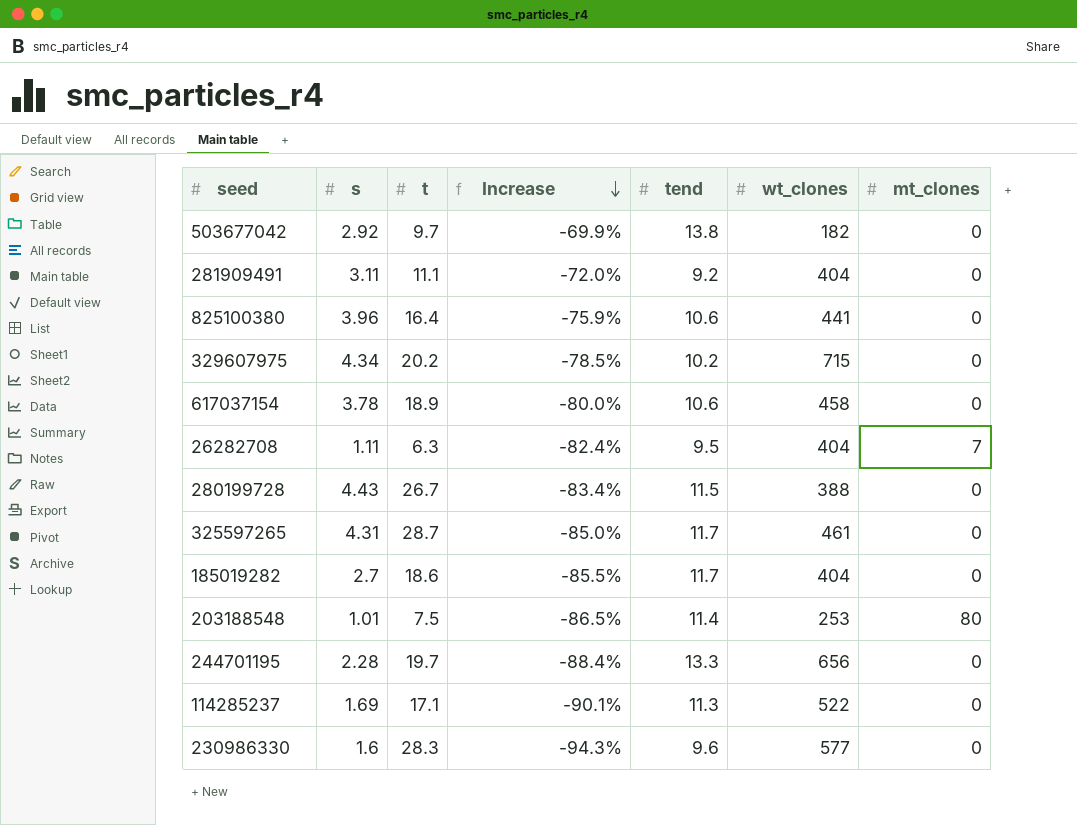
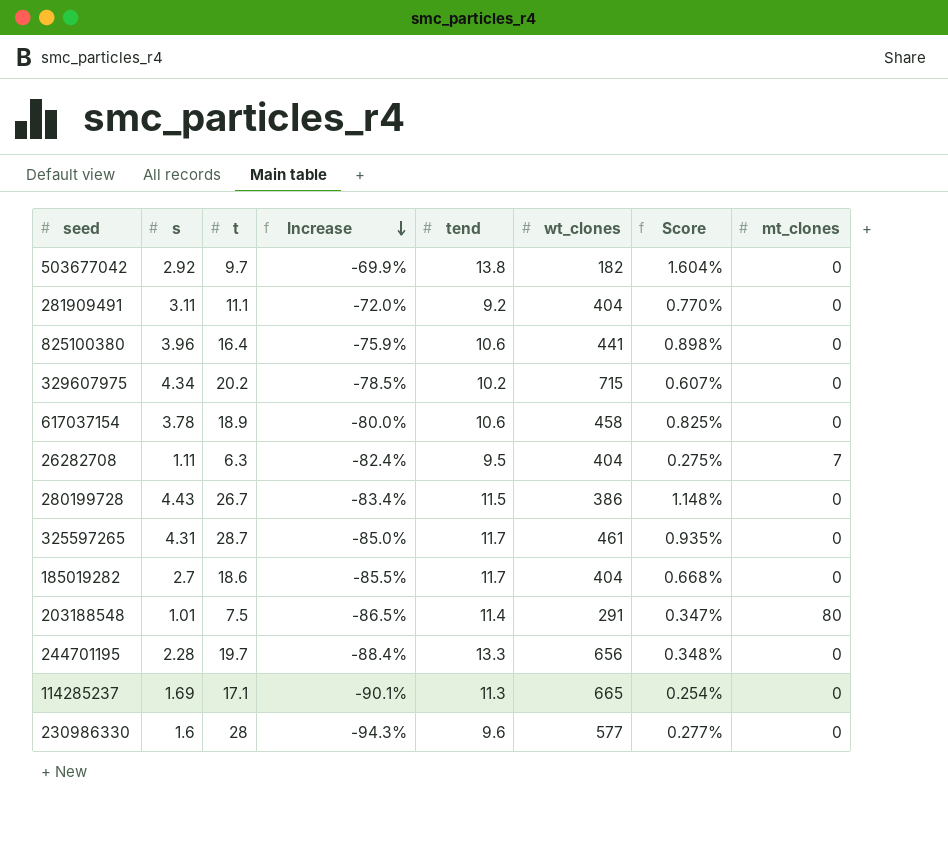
column Score | formula: none -> [s] / [wt_clones]
280199728 | wt_clones: 388 -> 386
203188548 | wt_clones: 253 -> 291
114285237 | wt_clones: 522 -> 665
230986330 | t: 28.3 -> 28

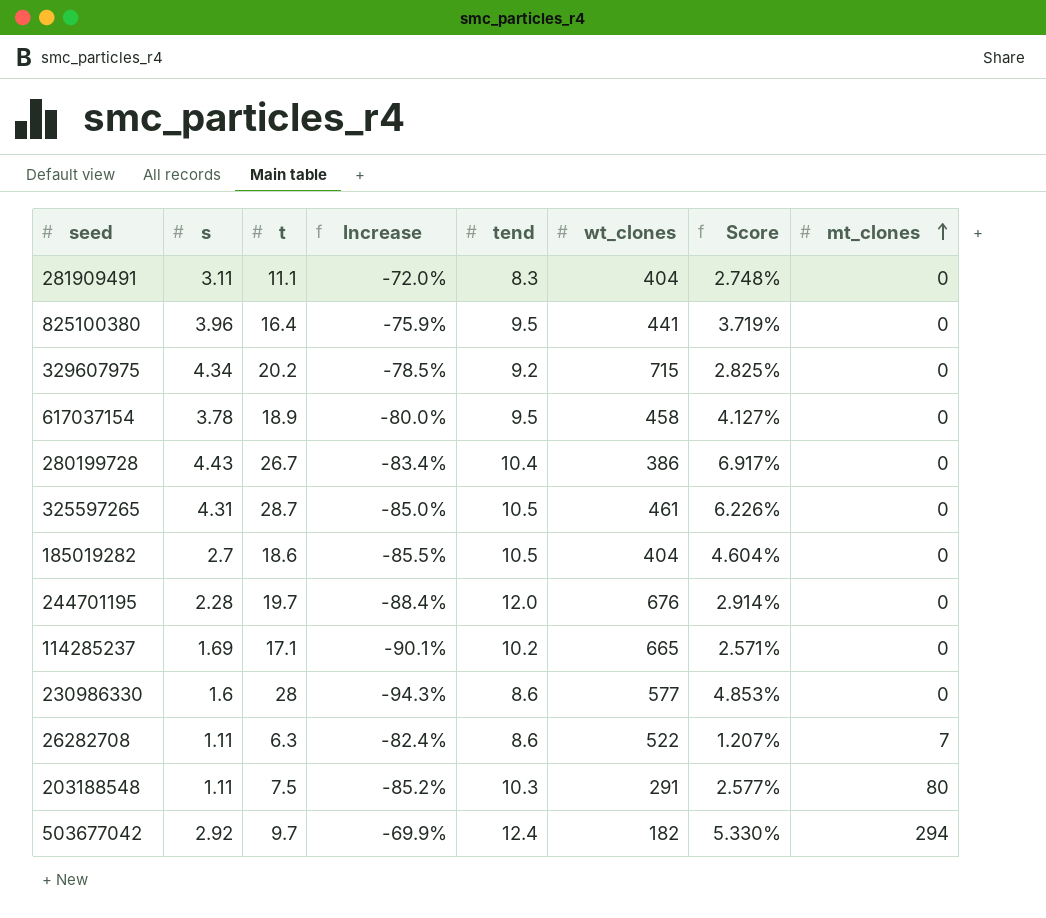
row order: Increase descending -> mt_clones ascending
column Score | formula: [s] / [wt_clones] -> [t] / [wt_clones]
281909491 | tend: 9.2 -> 8.3
825100380 | tend: 10.6 -> 9.5
329607975 | tend: 10.2 -> 9.2
617037154 | tend: 10.6 -> 9.5
280199728 | tend: 11.5 -> 10.4
325597265 | tend: 11.7 -> 10.5
185019282 | tend: 11.7 -> 10.5
244701195 | tend: 13.3 -> 12.0
244701195 | wt_clones: 656 -> 676
114285237 | tend: 11.3 -> 10.2
230986330 | tend: 9.6 -> 8.6
26282708 | tend: 9.5 -> 8.6
26282708 | wt_clones: 404 -> 522
203188548 | s: 1.01 -> 1.11
203188548 | Increase: -86.5% -> -85.2%
203188548 | tend: 11.4 -> 10.3
503677042 | tend: 13.8 -> 12.4
503677042 | mt_clones: 0 -> 294

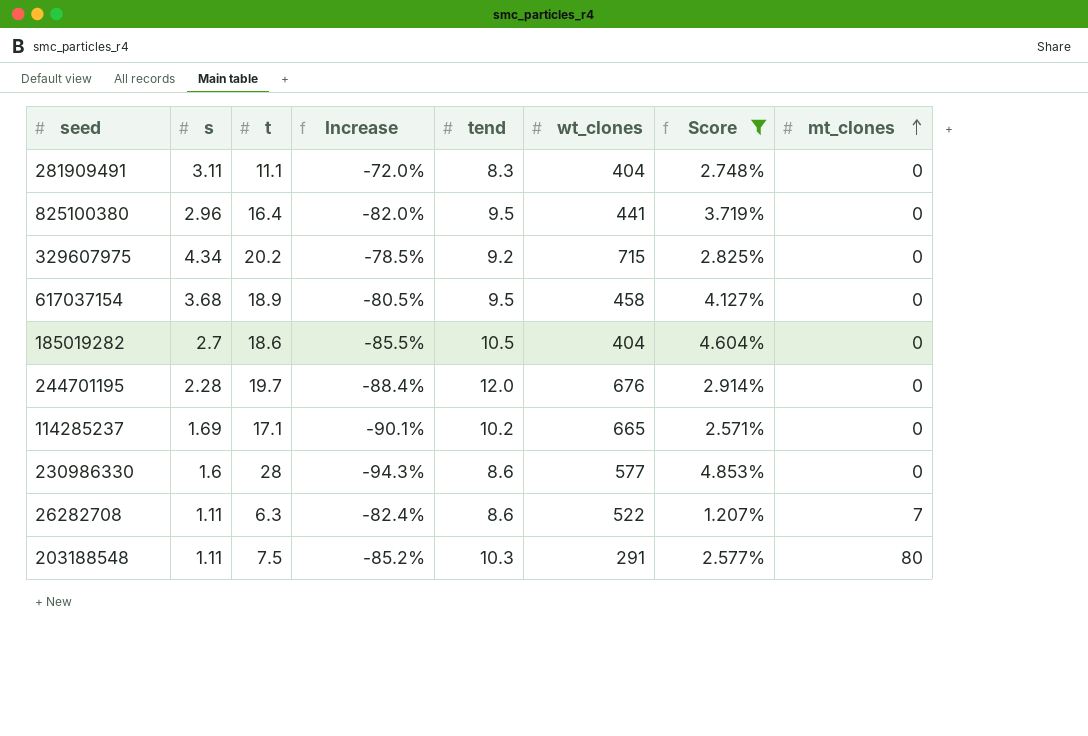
filter: none -> Score <= 4.853%
825100380 | s: 3.96 -> 2.96
825100380 | Increase: -75.9% -> -82.0%
617037154 | s: 3.78 -> 3.68
617037154 | Increase: -80.0% -> -80.5%

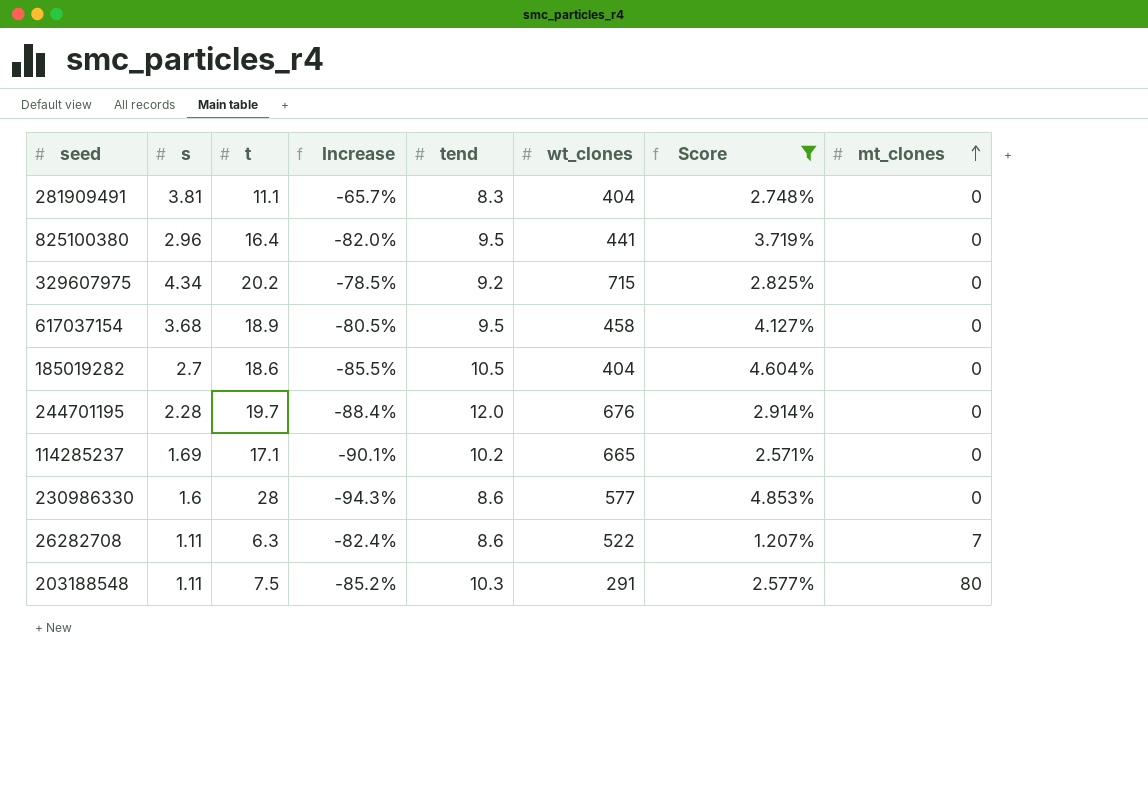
281909491 | s: 3.11 -> 3.81
281909491 | Increase: -72.0% -> -65.7%

